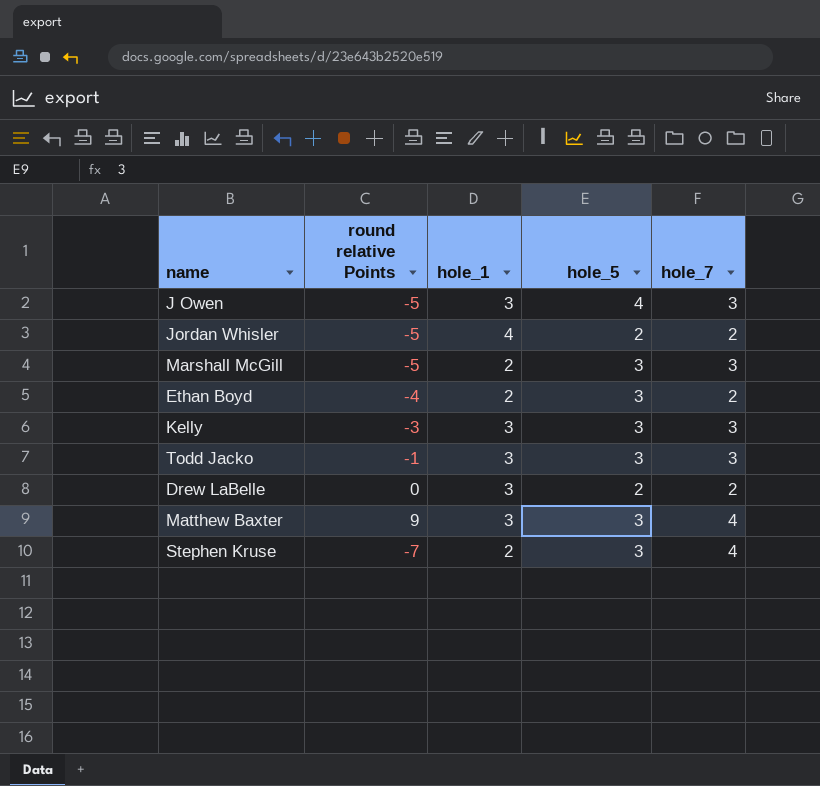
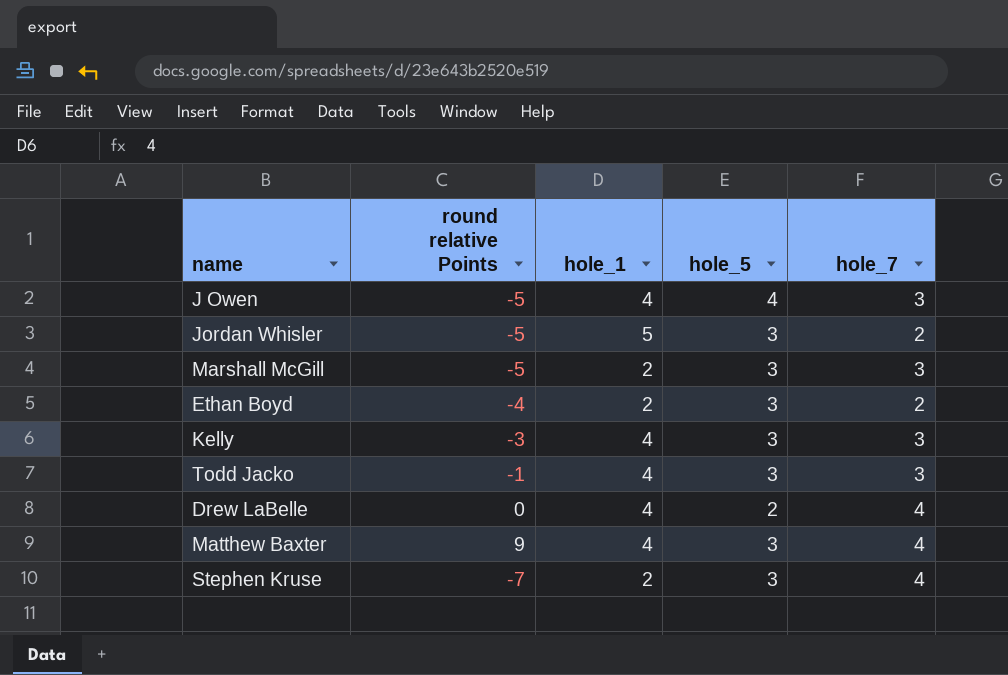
J Owen | hole_1: 3 -> 4
Jordan Whisler | hole_1: 4 -> 5
Jordan Whisler | hole_5: 2 -> 3
Kelly | hole_1: 3 -> 4
Todd Jacko | hole_1: 3 -> 4
Drew LaBelle | hole_1: 3 -> 4
Drew LaBelle | hole_7: 2 -> 4
Matthew Baxter | hole_1: 3 -> 4

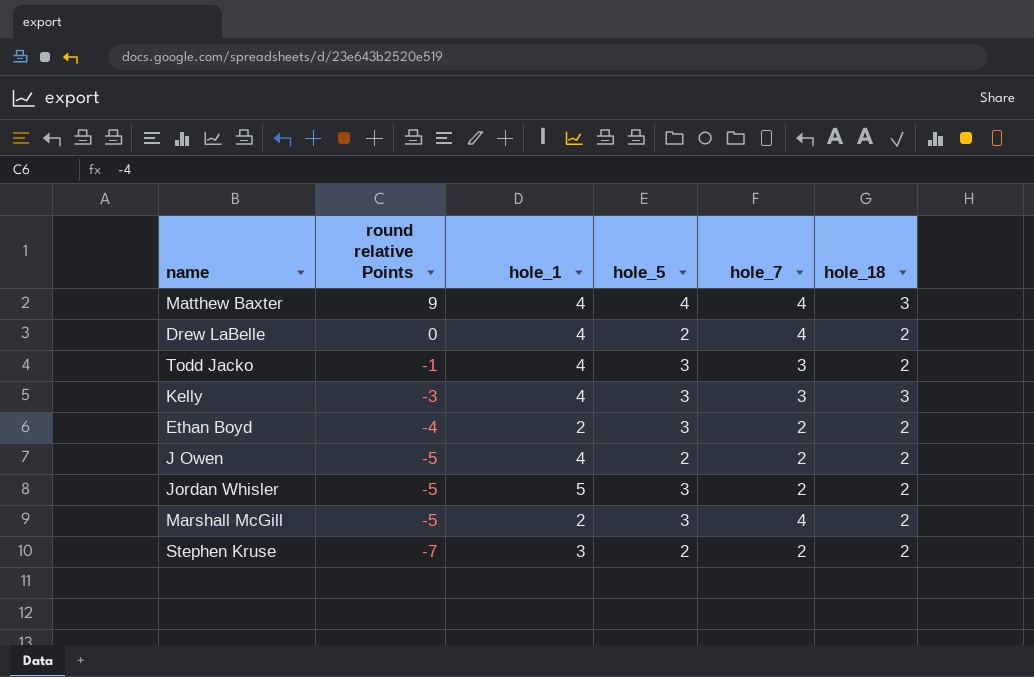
row order: none -> round relative Points descending
column hole_18 | position: none -> 6
Matthew Baxter | hole_5: 3 -> 4
J Owen | hole_5: 4 -> 2
J Owen | hole_7: 3 -> 2
Marshall McGill | hole_7: 3 -> 4
Stephen Kruse | hole_1: 2 -> 3
Stephen Kruse | hole_5: 3 -> 2
Stephen Kruse | hole_7: 4 -> 2

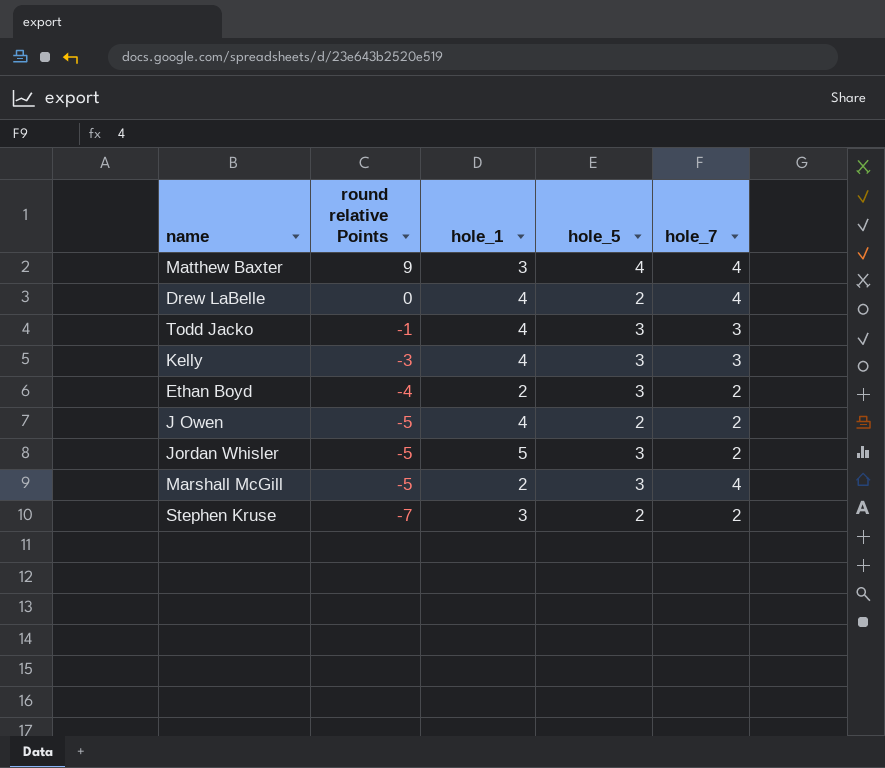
column hole_18 | position: 6 -> none
Matthew Baxter | hole_1: 4 -> 3

